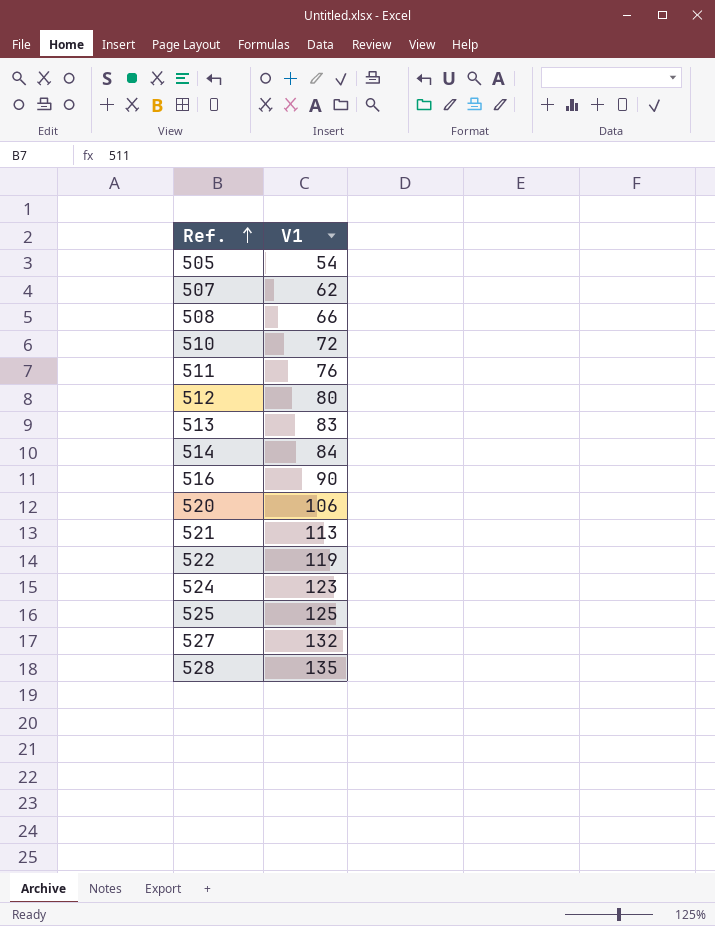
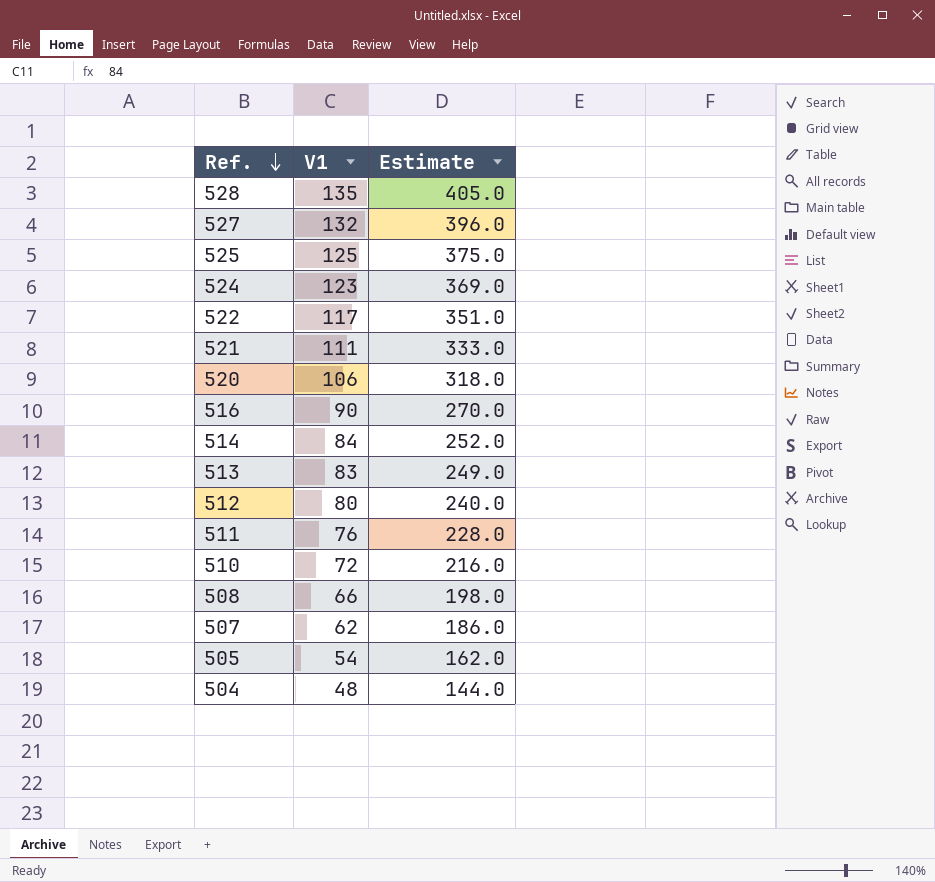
row order: Ref. ascending -> Ref. descending
column Estimate | formula: none -> [V1] * 3
522 | V1: 119 -> 117
521 | V1: 113 -> 111
row 504: none -> 48 | 144.0

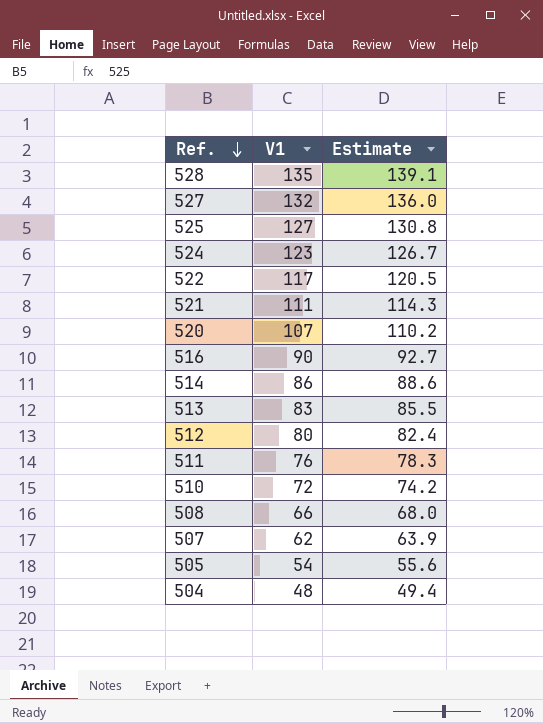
column Estimate | formula: [V1] * 3 -> [V1] * 1.03
525 | V1: 125 -> 127
520 | V1: 106 -> 107
514 | V1: 84 -> 86

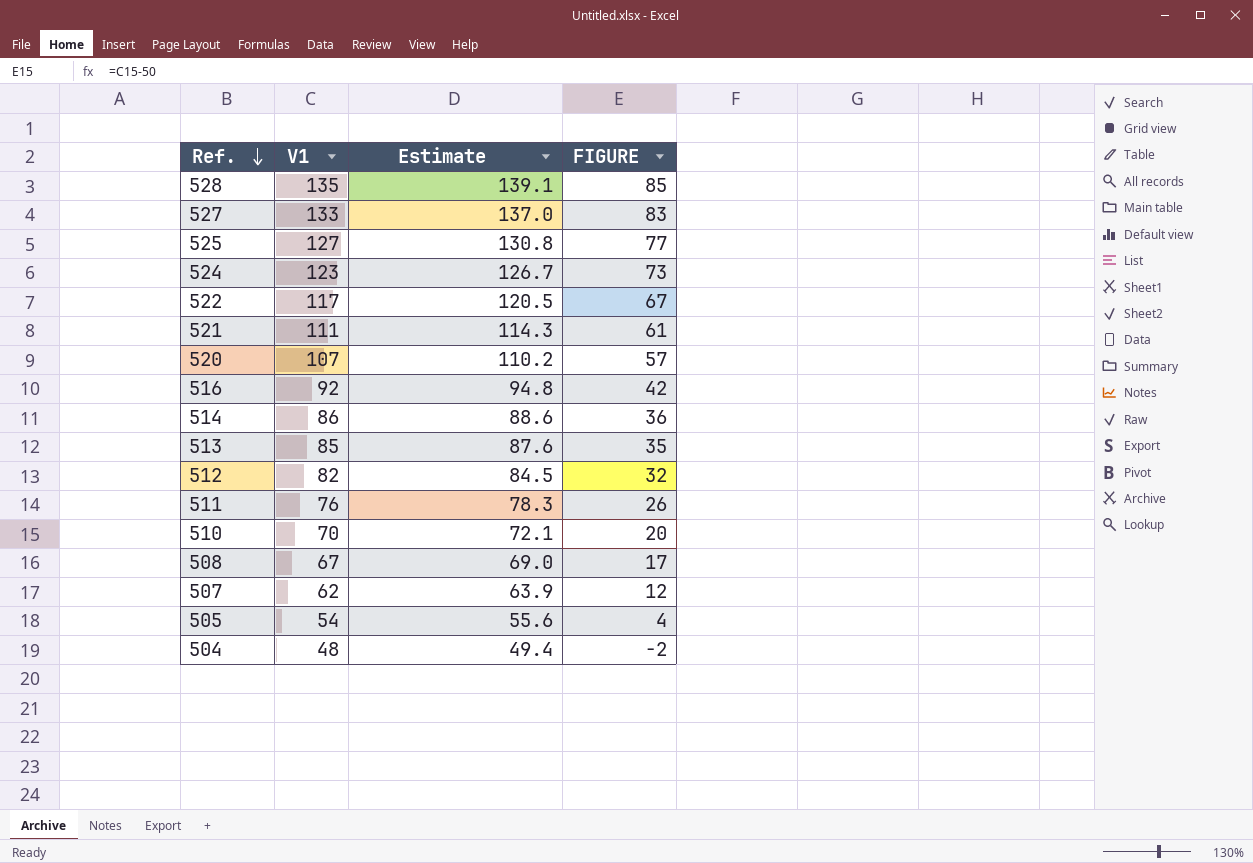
column FIGURE | formula: none -> [V1] - 50
527 | V1: 132 -> 133
527 | Estimate: 136.0 -> 137.0
516 | V1: 90 -> 92
516 | Estimate: 92.7 -> 94.8
513 | V1: 83 -> 85
513 | Estimate: 85.5 -> 87.6
512 | V1: 80 -> 82
512 | Estimate: 82.4 -> 84.5
510 | V1: 72 -> 70
510 | Estimate: 74.2 -> 72.1
508 | V1: 66 -> 67
508 | Estimate: 68.0 -> 69.0

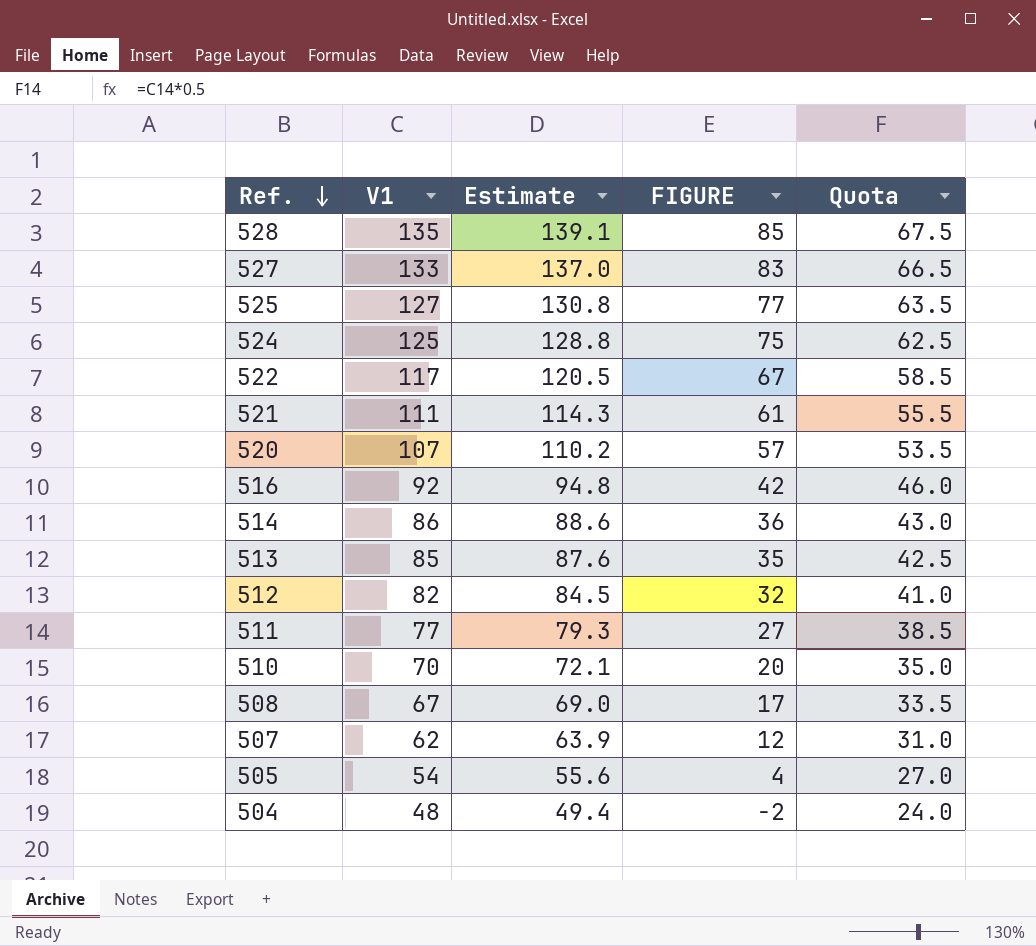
column Quota | formula: none -> [V1] * 0.5
524 | V1: 123 -> 125
524 | Estimate: 126.7 -> 128.8
524 | FIGURE: 73 -> 75
511 | V1: 76 -> 77
511 | Estimate: 78.3 -> 79.3
511 | FIGURE: 26 -> 27

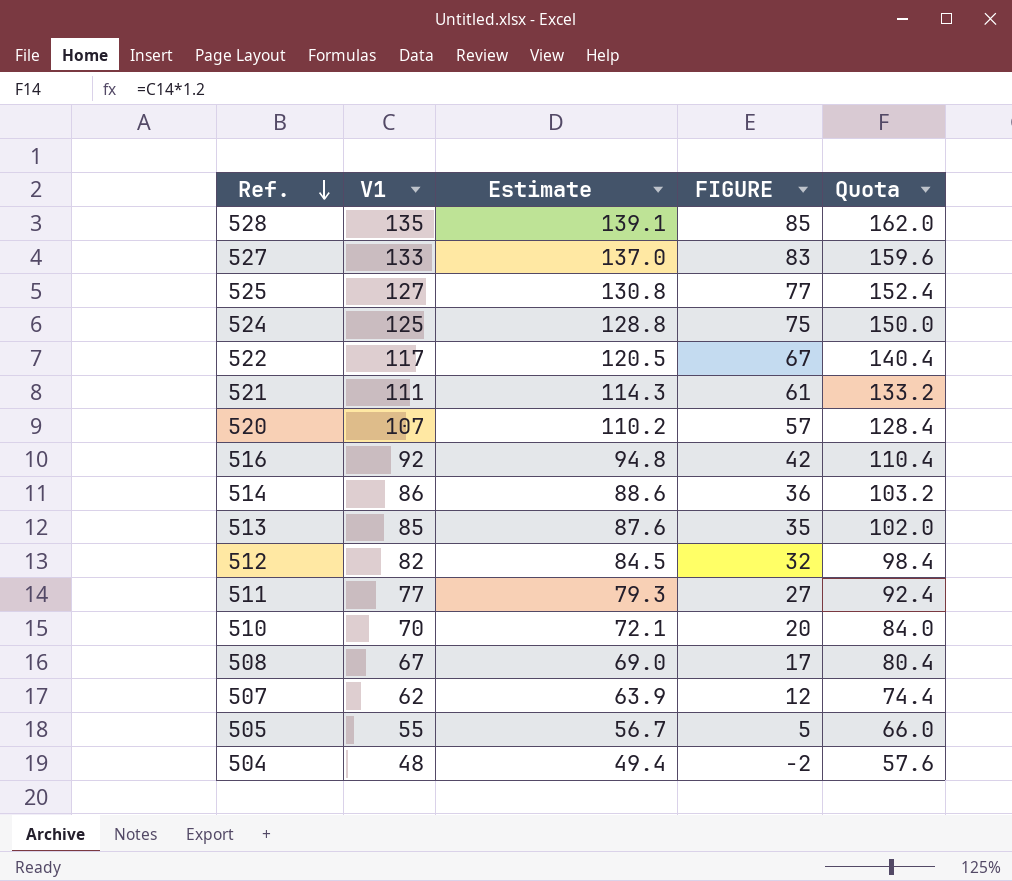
column Quota | formula: [V1] * 0.5 -> [V1] * 1.2
505 | V1: 54 -> 55
505 | Estimate: 55.6 -> 56.7
505 | FIGURE: 4 -> 5

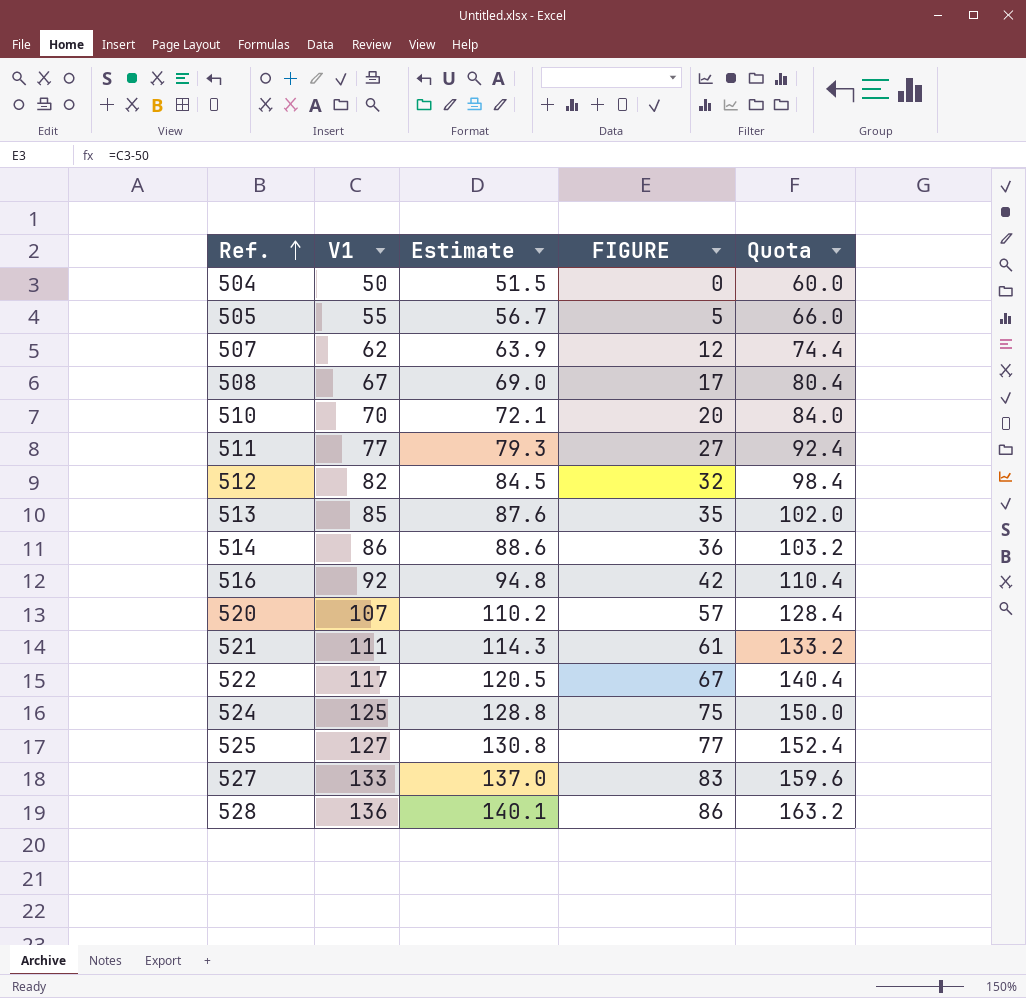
row order: Ref. descending -> Ref. ascending
504 | V1: 48 -> 50
504 | Estimate: 49.4 -> 51.5
504 | FIGURE: -2 -> 0
504 | Quota: 57.6 -> 60.0
528 | V1: 135 -> 136
528 | Estimate: 139.1 -> 140.1
528 | FIGURE: 85 -> 86
528 | Quota: 162.0 -> 163.2

